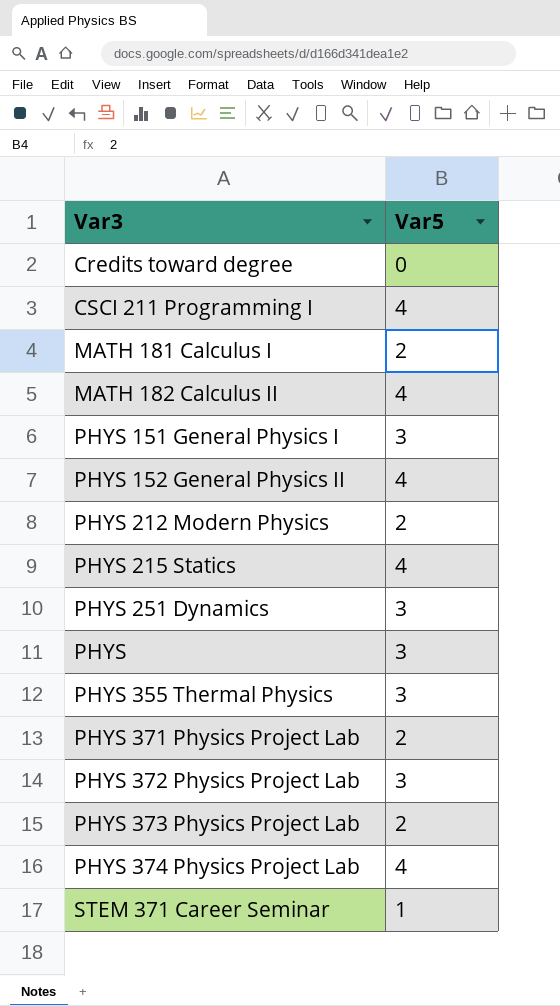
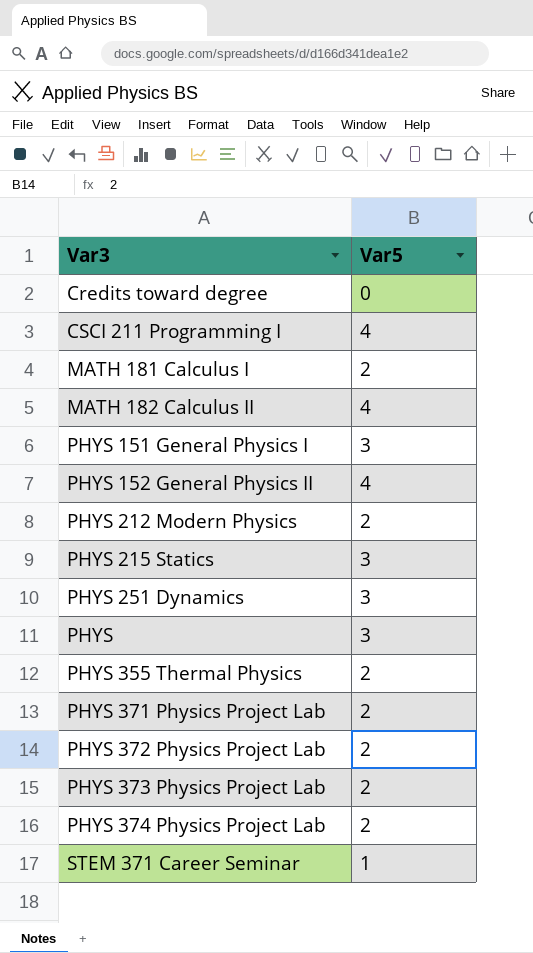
PHYS 215 Statics | Var5: 4 -> 3
PHYS 355 Thermal Physics | Var5: 3 -> 2
PHYS 372 Physics Project Lab | Var5: 3 -> 2
PHYS 374 Physics Project Lab | Var5: 4 -> 2

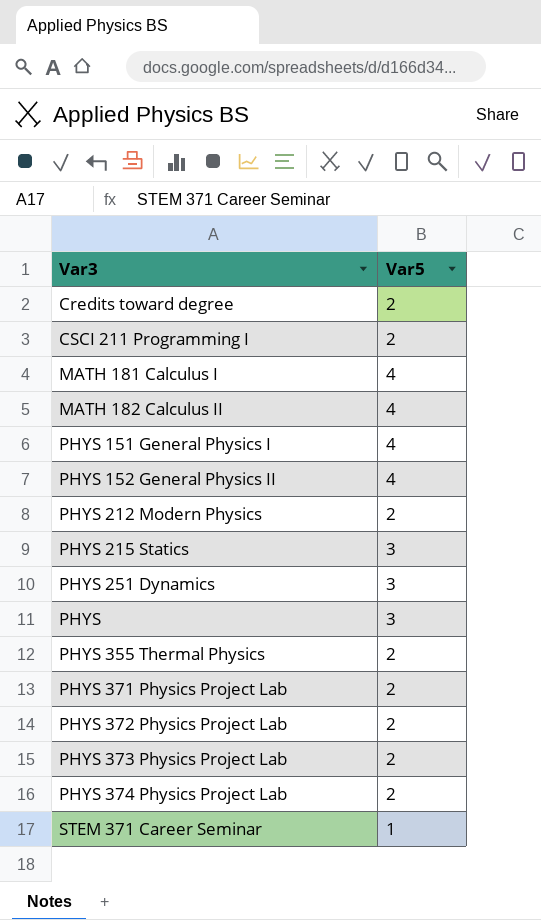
Credits toward degree | Var5: 0 -> 2
CSCI 211 Programming I | Var5: 4 -> 2
MATH 181 Calculus I | Var5: 2 -> 4
PHYS 151 General Physics I | Var5: 3 -> 4

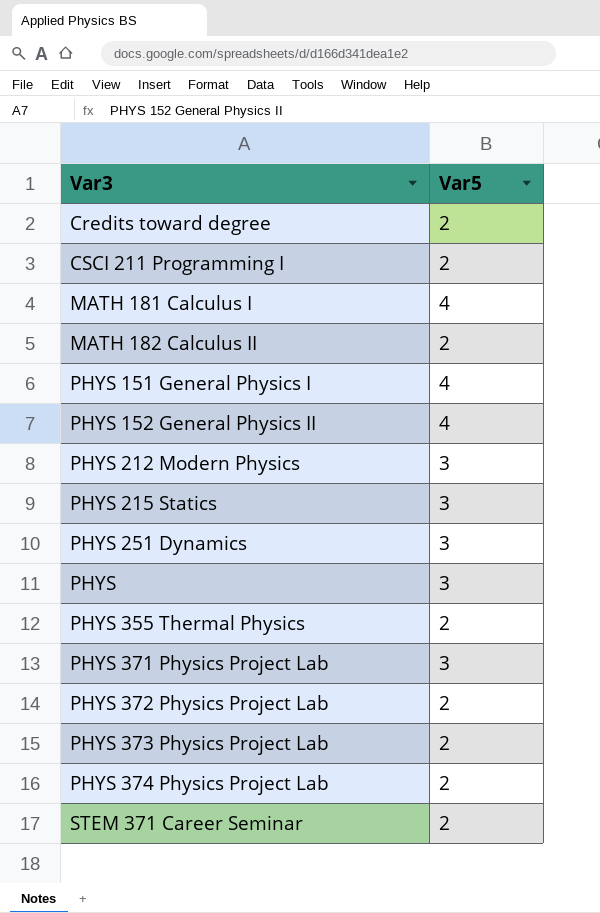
MATH 182 Calculus II | Var5: 4 -> 2
PHYS 212 Modern Physics | Var5: 2 -> 3
PHYS 371 Physics Project Lab | Var5: 2 -> 3
STEM 371 Career Seminar | Var5: 1 -> 2

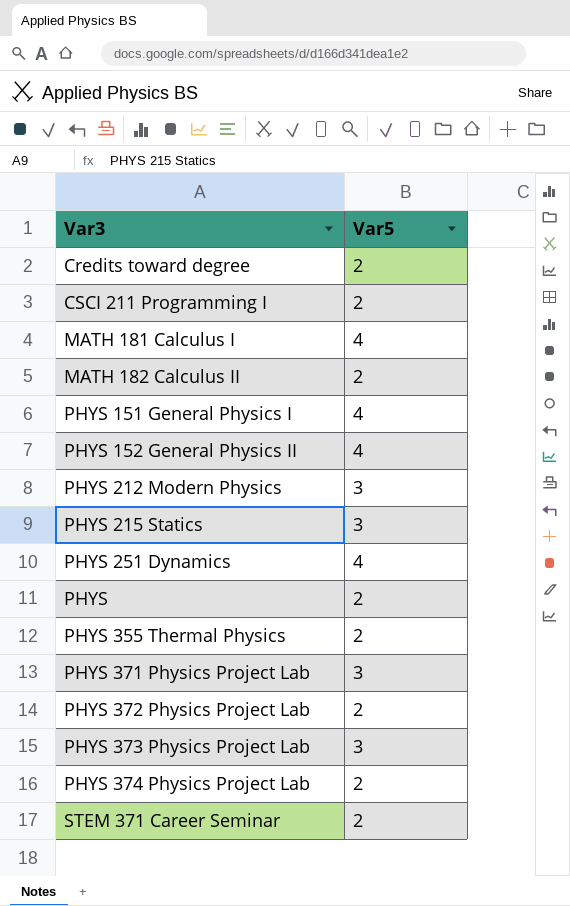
PHYS 251 Dynamics | Var5: 3 -> 4
PHYS | Var5: 3 -> 2
PHYS 373 Physics Project Lab | Var5: 2 -> 3

